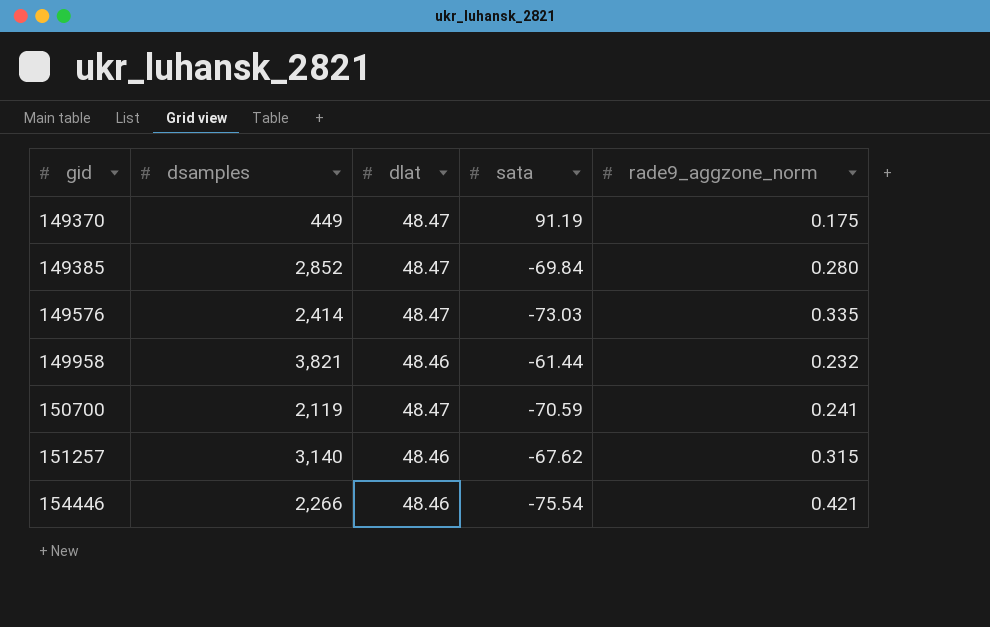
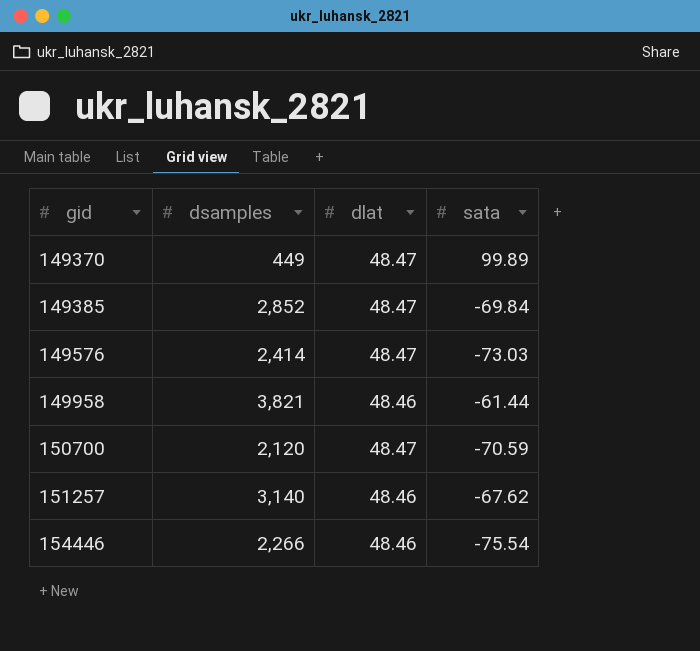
column rade9_aggzone_norm | position: 5 -> none
149370 | sata: 91.19 -> 99.89
150700 | dsamples: 2,119 -> 2,120

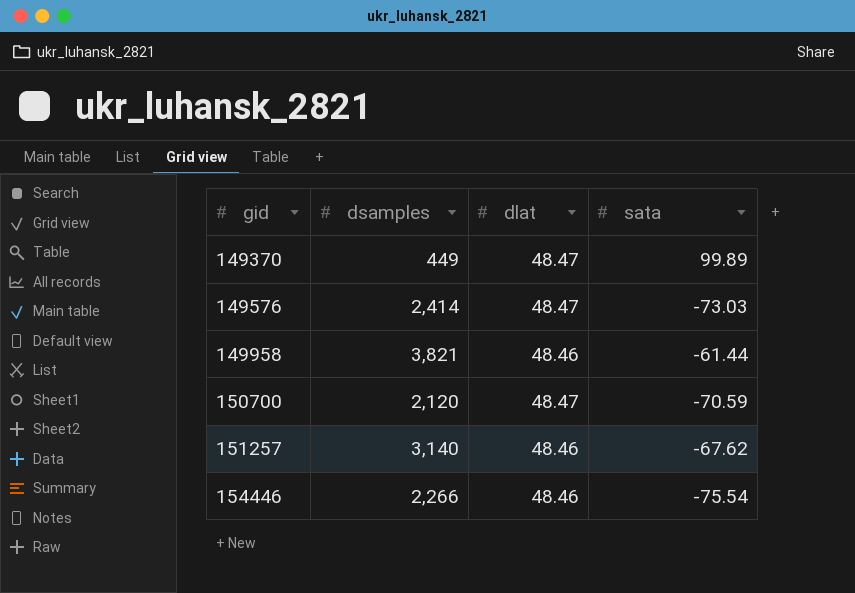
row 149385: 2,852 | 48.47 | -69.84 -> none

